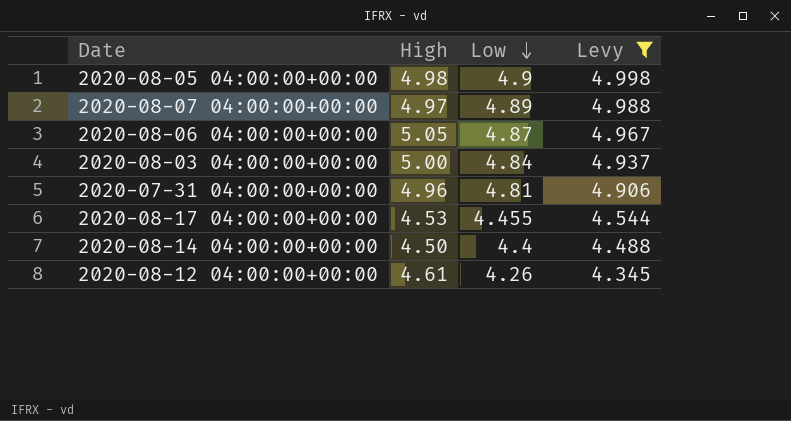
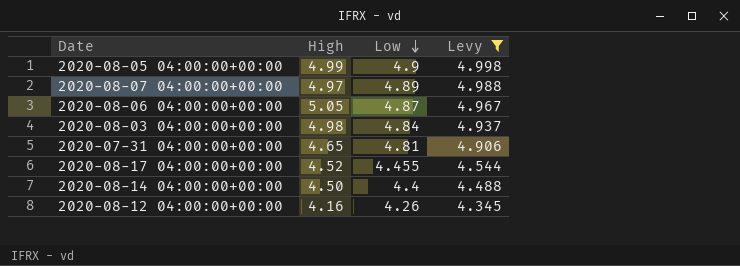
2020-08-05 04:00:00+00:00 | High: 4.98 -> 4.99
2020-08-03 04:00:00+00:00 | High: 5.00 -> 4.98
2020-07-31 04:00:00+00:00 | High: 4.96 -> 4.65
2020-08-17 04:00:00+00:00 | High: 4.53 -> 4.52
2020-08-12 04:00:00+00:00 | High: 4.61 -> 4.16

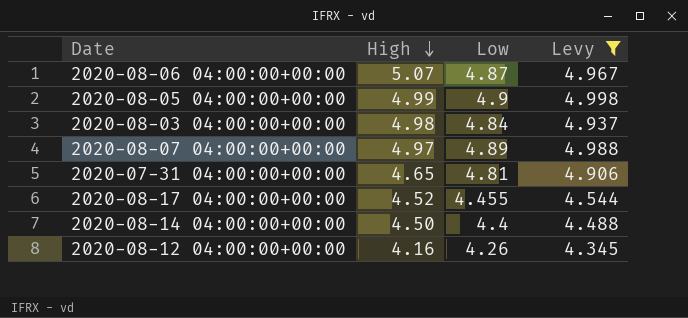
row order: Low descending -> High descending
2020-08-06 04:00:00+00:00 | High: 5.05 -> 5.07

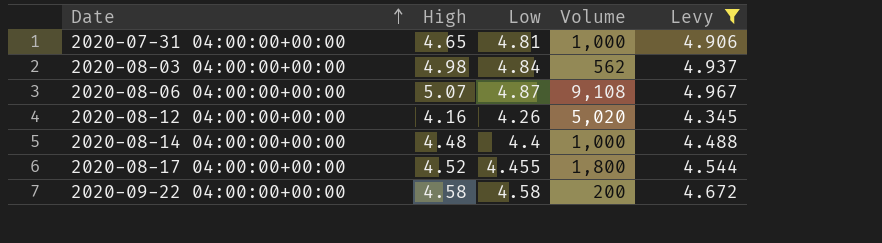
row order: High descending -> Date ascending
column Volume | position: none -> 4
row 2020-08-05 04:00:00+00:00: 4.99 | 4.9 | 4.998 -> none
row 2020-08-07 04:00:00+00:00: 4.97 | 4.89 | 4.988 -> none
2020-08-14 04:00:00+00:00 | High: 4.50 -> 4.48
row 2020-09-22 04:00:00+00:00: none -> 4.58 | 4.58 | 200 | 4.672

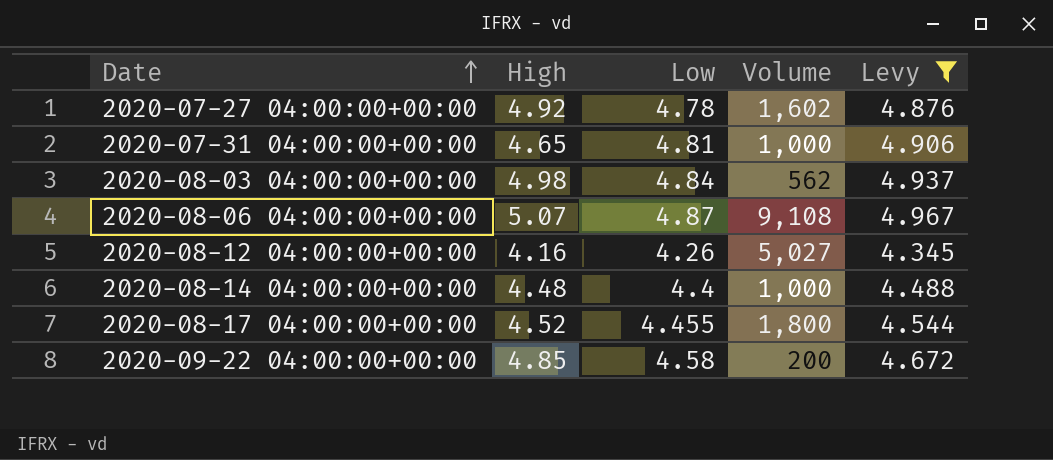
row 2020-07-27 04:00:00+00:00: none -> 4.92 | 4.78 | 1,602 | 4.876
2020-08-12 04:00:00+00:00 | Volume: 5,020 -> 5,027
2020-09-22 04:00:00+00:00 | High: 4.58 -> 4.85

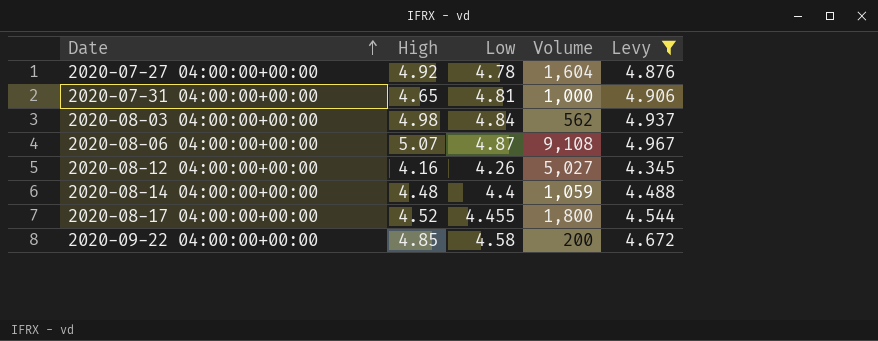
2020-07-27 04:00:00+00:00 | Volume: 1,602 -> 1,604
2020-08-14 04:00:00+00:00 | Volume: 1,000 -> 1,059

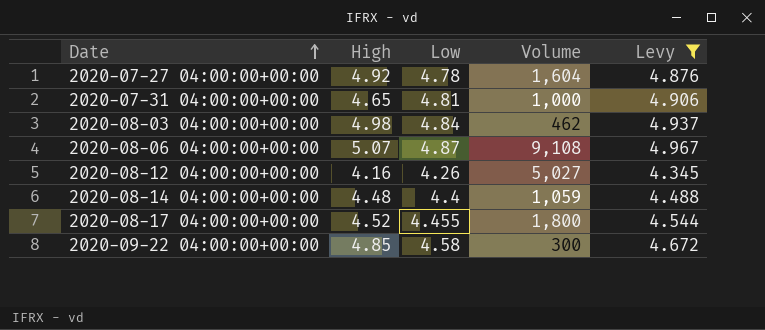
2020-08-03 04:00:00+00:00 | Volume: 562 -> 462
2020-09-22 04:00:00+00:00 | Volume: 200 -> 300

